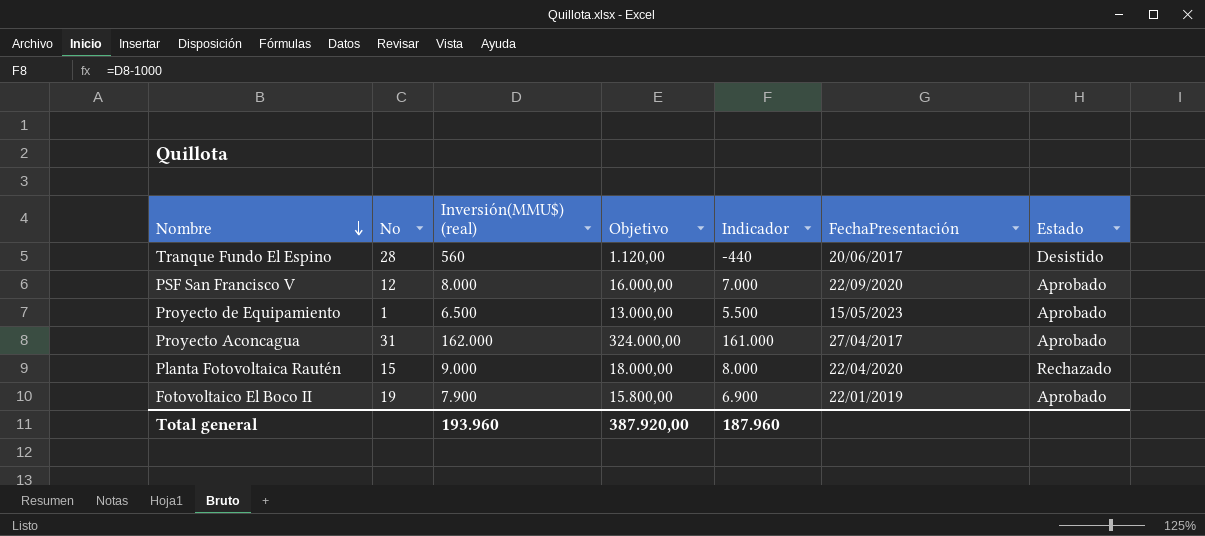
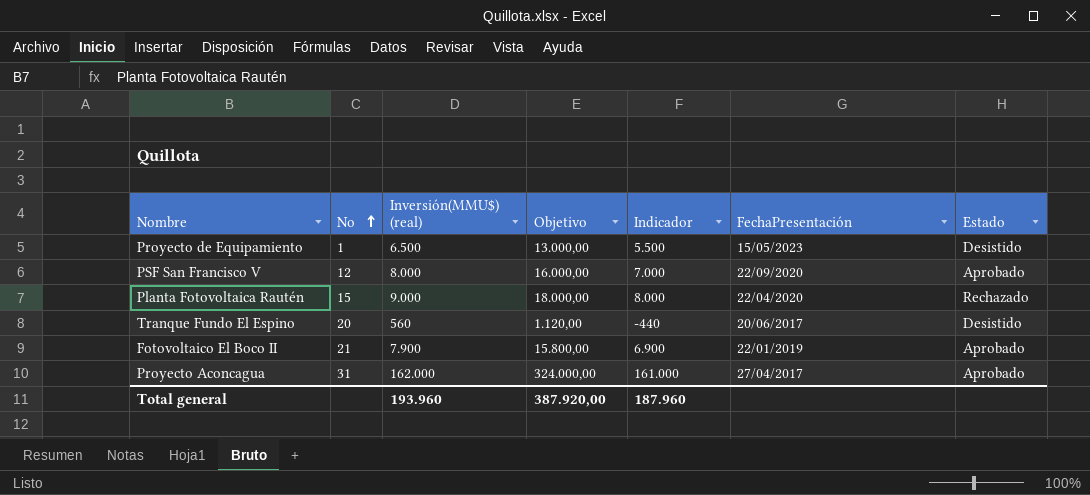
row order: Nombre descending -> No ascending
Proyecto de Equipamiento | Estado: Aprobado -> Desistido
Tranque Fundo El Espino | No: 28 -> 20
Fotovoltaico El Boco II | No: 19 -> 21

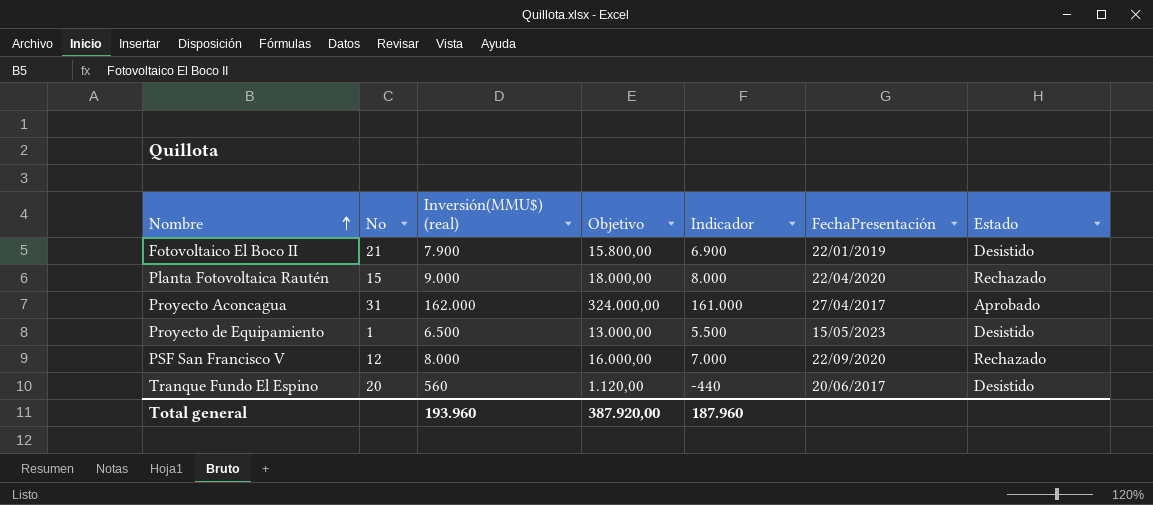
row order: No ascending -> Nombre ascending
Fotovoltaico El Boco II | Estado: Aprobado -> Desistido
PSF San Francisco V | Estado: Aprobado -> Rechazado

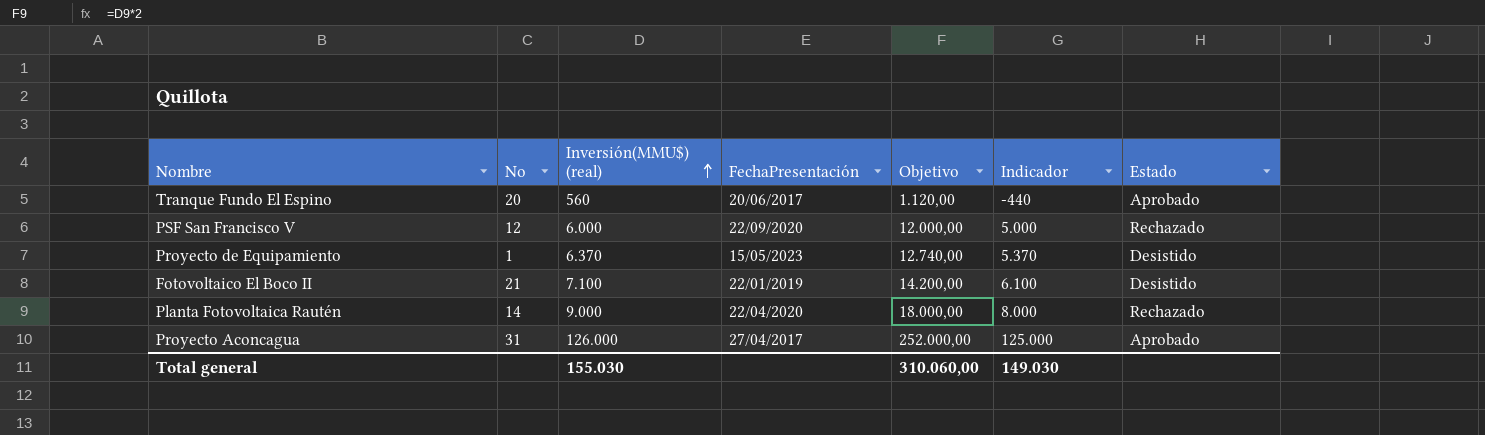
row order: Nombre ascending -> Inversión(MMU$) (real) ascending
column FechaPresentación | position: 6 -> 4
Tranque Fundo El Espino | Estado: Desistido -> Aprobado
PSF San Francisco V | Inversión(MMU$) (real): 8.000 -> 6.000
PSF San Francisco V | Objetivo: 16.000,00 -> 12.000,00
PSF San Francisco V | Indicador: 7.000 -> 5.000
Proyecto de Equipamiento | Inversión(MMU$) (real): 6.500 -> 6.370
Proyecto de Equipamiento | Objetivo: 13.000,00 -> 12.740,00
Proyecto de Equipamiento | Indicador: 5.500 -> 5.370
Fotovoltaico El Boco II | Inversión(MMU$) (real): 7.900 -> 7.100
Fotovoltaico El Boco II | Objetivo: 15.800,00 -> 14.200,00
Fotovoltaico El Boco II | Indicador: 6.900 -> 6.100
Planta Fotovoltaica Rautén | No: 15 -> 14
Proyecto Aconcagua | Inversión(MMU$) (real): 162.000 -> 126.000
Proyecto Aconcagua | Objetivo: 324.000,00 -> 252.000,00
Proyecto Aconcagua | Indicador: 161.000 -> 125.000
Total general | Inversión(MMU$) (real): 193.960 -> 155.030
Total general | Objetivo: 387.920,00 -> 310.060,00
Total general | Indicador: 187.960 -> 149.030

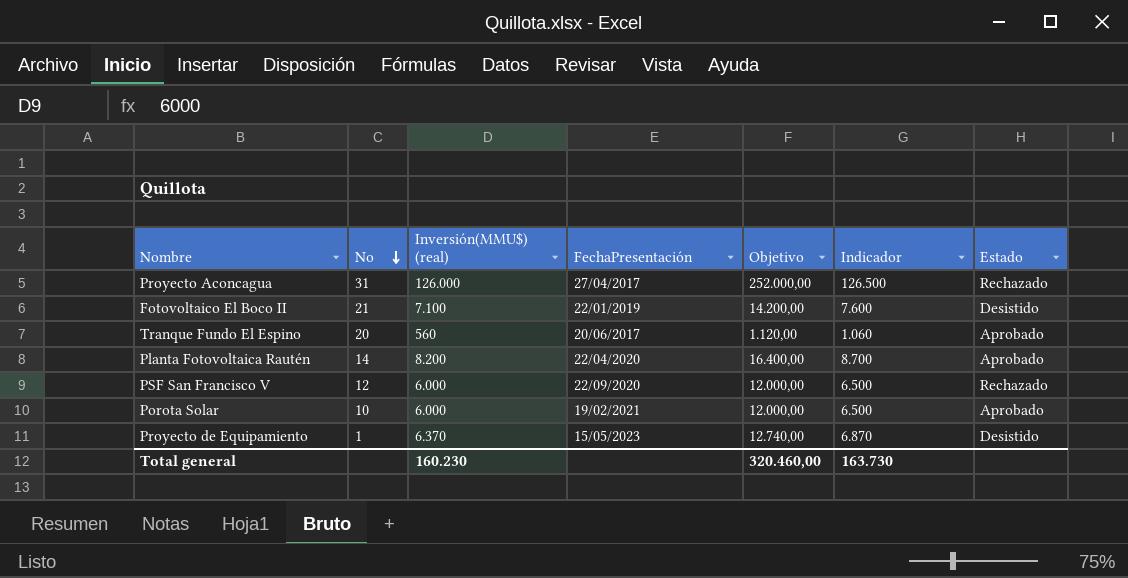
row order: Inversión(MMU$) (real) ascending -> No descending
column Indicador | formula: [Inversión(MMU$) (real)] - 1000 -> [Inversión(MMU$) (real)] + 500
Proyecto Aconcagua | Estado: Aprobado -> Rechazado
Planta Fotovoltaica Rautén | Inversión(MMU$) (real): 9.000 -> 8.200
Planta Fotovoltaica Rautén | Objetivo: 18.000,00 -> 16.400,00
Planta Fotovoltaica Rautén | Estado: Rechazado -> Aprobado
row Porota Solar: none -> 10 | 6.000 | 19/02/2021 | 12.000,00 | 6.500 | Aprobado
Total general | Inversión(MMU$) (real): 155.030 -> 160.230
Total general | Objetivo: 310.060,00 -> 320.460,00
Total general | Indicador: 149.030 -> 163.730

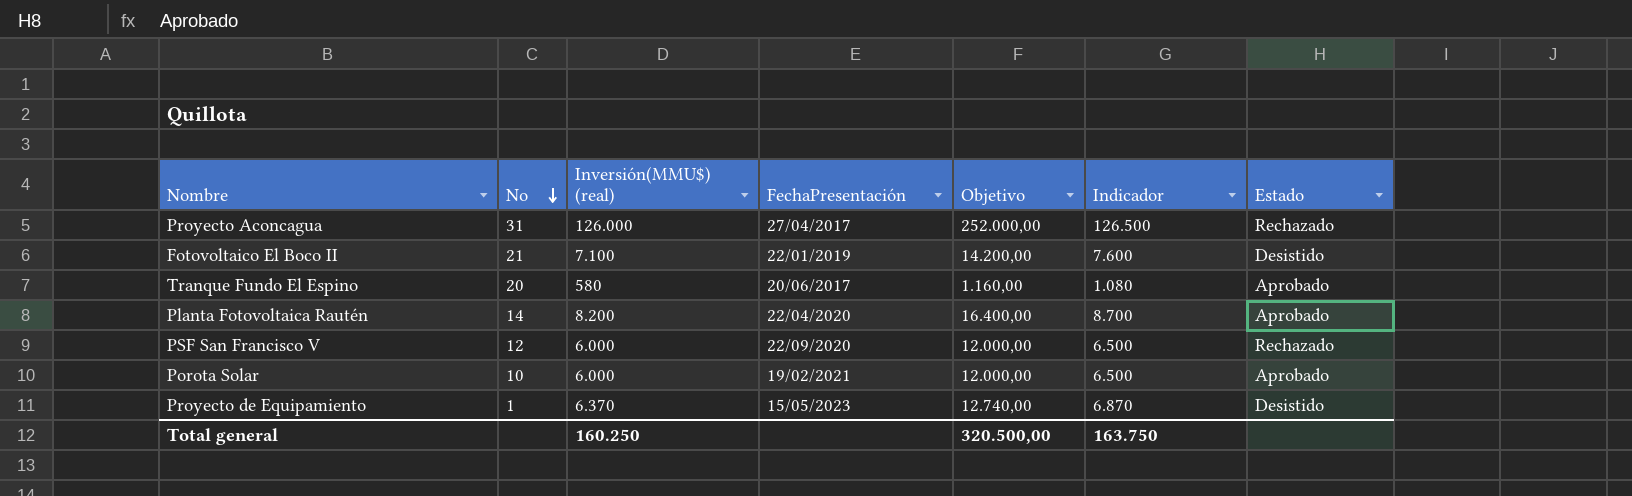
Tranque Fundo El Espino | Inversión(MMU$) (real): 560 -> 580
Tranque Fundo El Espino | Objetivo: 1.120,00 -> 1.160,00
Tranque Fundo El Espino | Indicador: 1.060 -> 1.080
Total general | Inversión(MMU$) (real): 160.230 -> 160.250
Total general | Objetivo: 320.460,00 -> 320.500,00
Total general | Indicador: 163.730 -> 163.750

